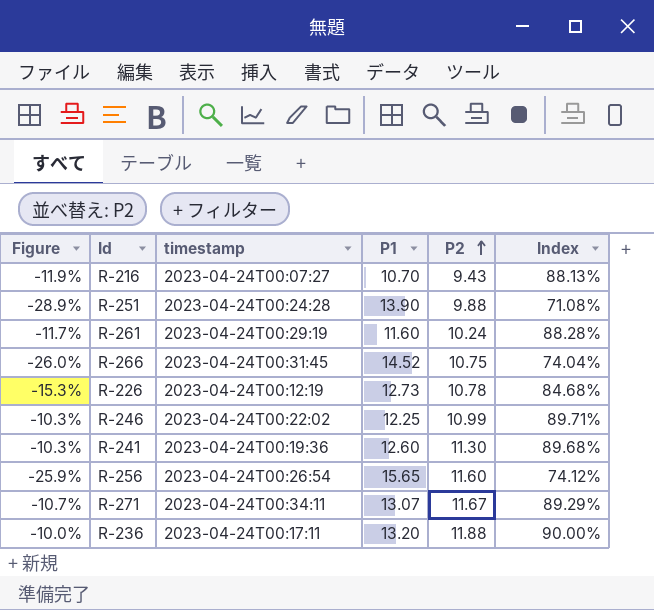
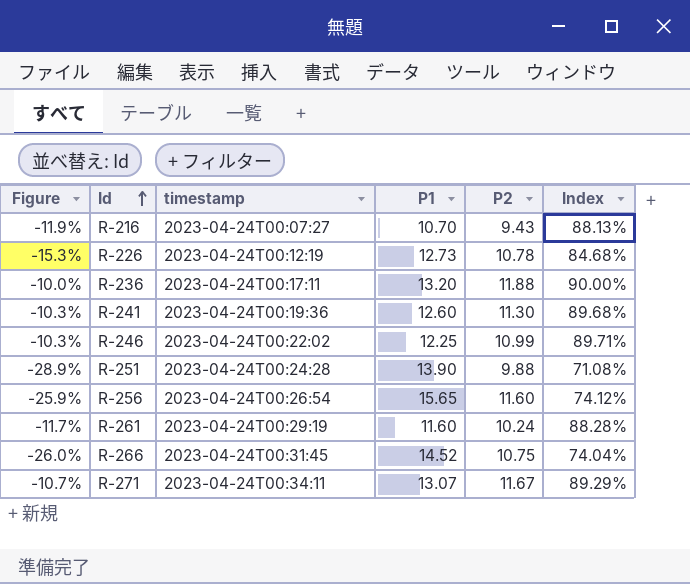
row order: P2 ascending -> Id ascending

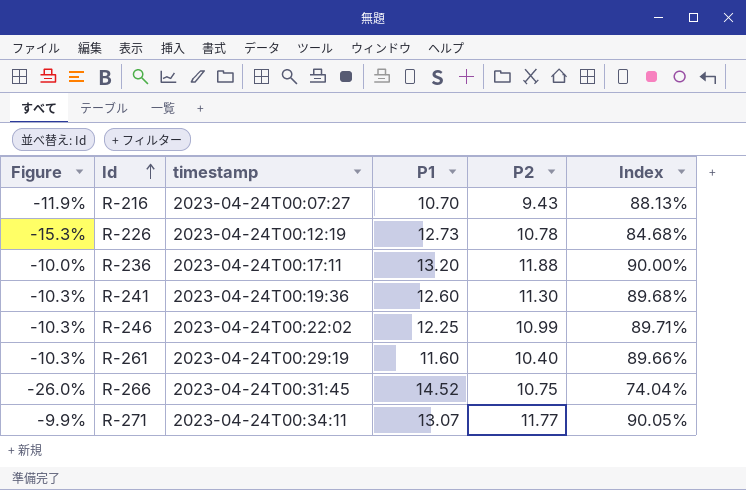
row R-251: -28.9% | 2023-04-24T00:24:28 | 13.90 | 9.88 | 71.08% -> none
row R-256: -25.9% | 2023-04-24T00:26:54 | 15.65 | 11.60 | 74.12% -> none
R-261 | Figure: -11.7% -> -10.3%
R-261 | P2: 10.24 -> 10.40
R-261 | Index: 88.28% -> 89.66%
R-271 | Figure: -10.7% -> -9.9%
R-271 | P2: 11.67 -> 11.77
R-271 | Index: 89.29% -> 90.05%

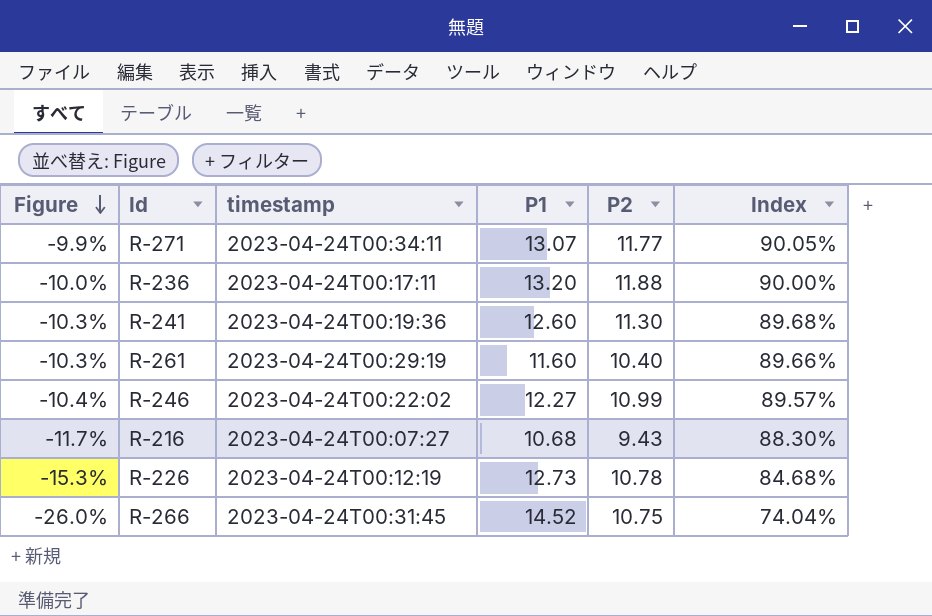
row order: Id ascending -> Figure descending
R-246 | Figure: -10.3% -> -10.4%
R-246 | P1: 12.25 -> 12.27
R-246 | Index: 89.71% -> 89.57%
R-216 | Figure: -11.9% -> -11.7%
R-216 | P1: 10.70 -> 10.68
R-216 | Index: 88.13% -> 88.30%

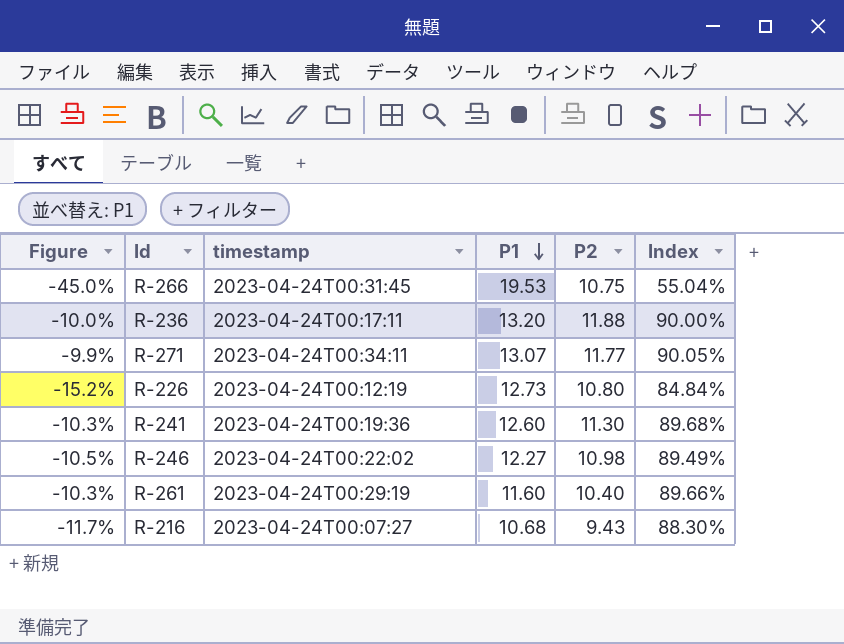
row order: Figure descending -> P1 descending
R-266 | Figure: -26.0% -> -45.0%
R-266 | P1: 14.52 -> 19.53
R-266 | Index: 74.04% -> 55.04%
R-226 | Figure: -15.3% -> -15.2%
R-226 | P2: 10.78 -> 10.80
R-226 | Index: 84.68% -> 84.84%
R-246 | Figure: -10.4% -> -10.5%
R-246 | P2: 10.99 -> 10.98
R-246 | Index: 89.57% -> 89.49%

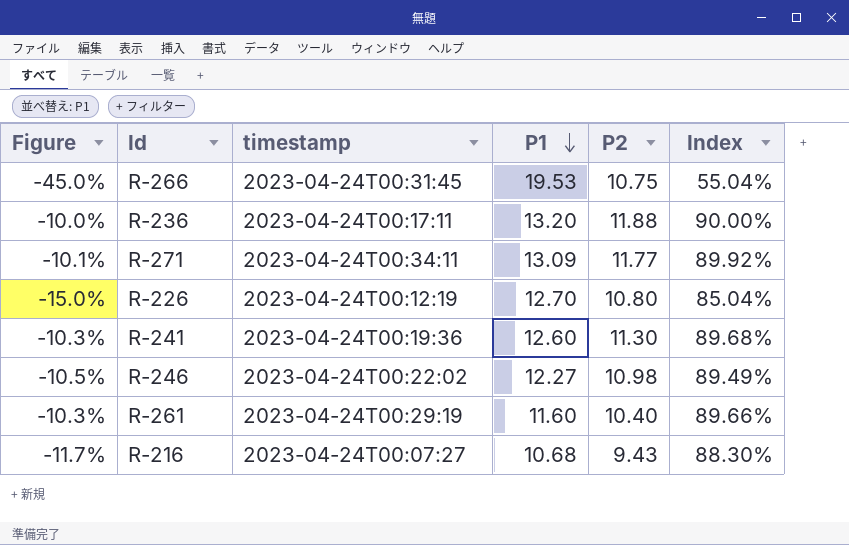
R-271 | Figure: -9.9% -> -10.1%
R-271 | P1: 13.07 -> 13.09
R-271 | Index: 90.05% -> 89.92%
R-226 | Figure: -15.2% -> -15.0%
R-226 | P1: 12.73 -> 12.70
R-226 | Index: 84.84% -> 85.04%

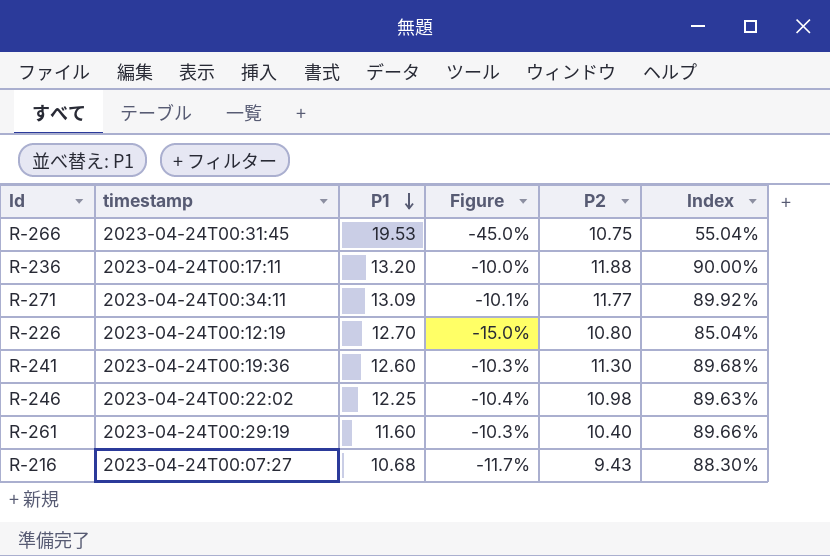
column Figure | position: 1 -> 4
R-246 | P1: 12.27 -> 12.25
R-246 | Figure: -10.5% -> -10.4%
R-246 | Index: 89.49% -> 89.63%

